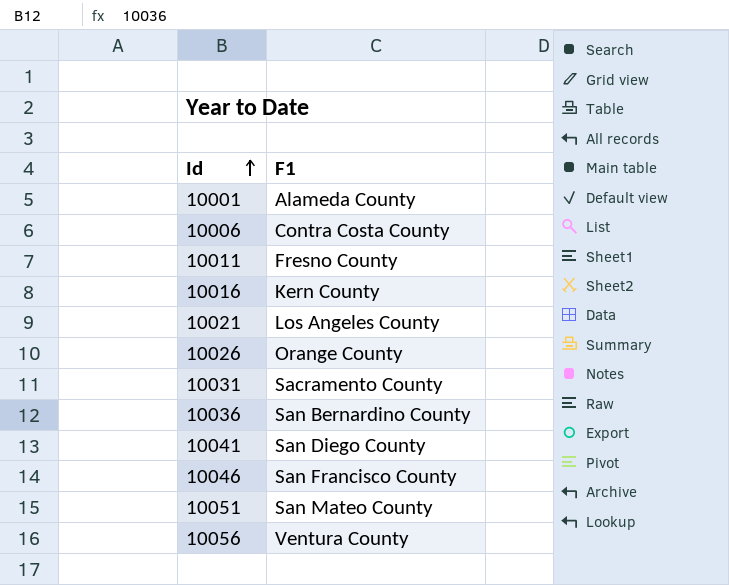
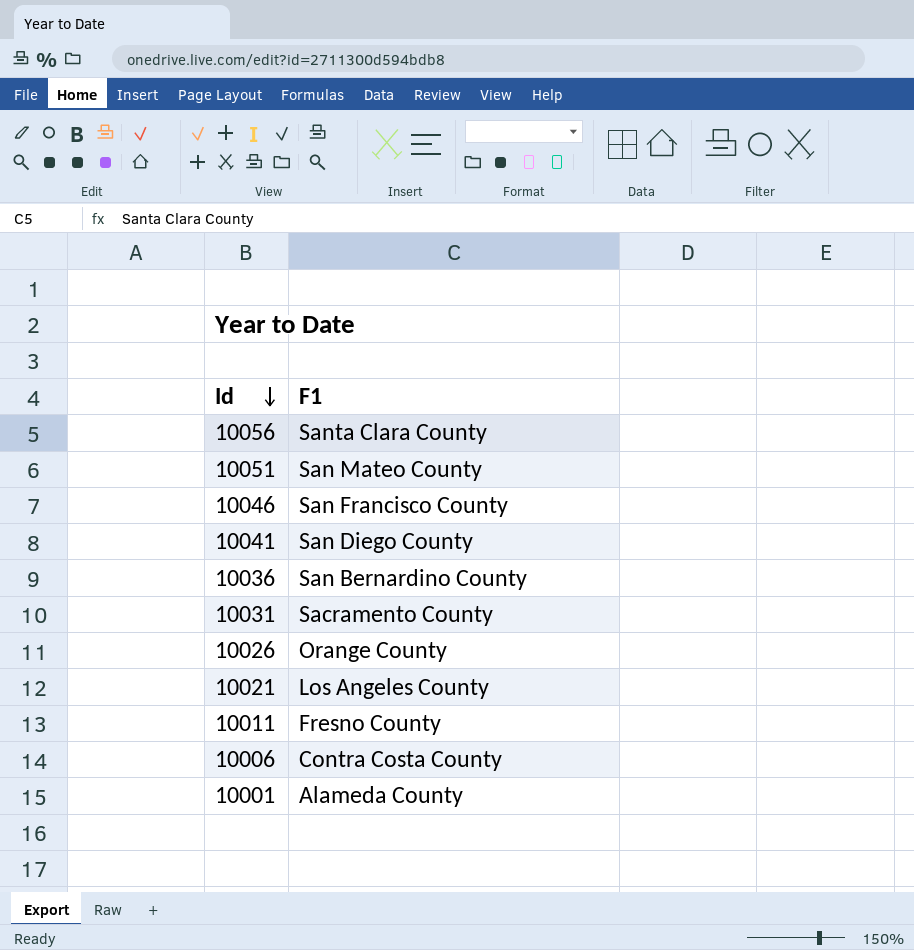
row order: Id ascending -> Id descending
row 10016: Kern County -> none
10056 | F1: Ventura County -> Santa Clara County

